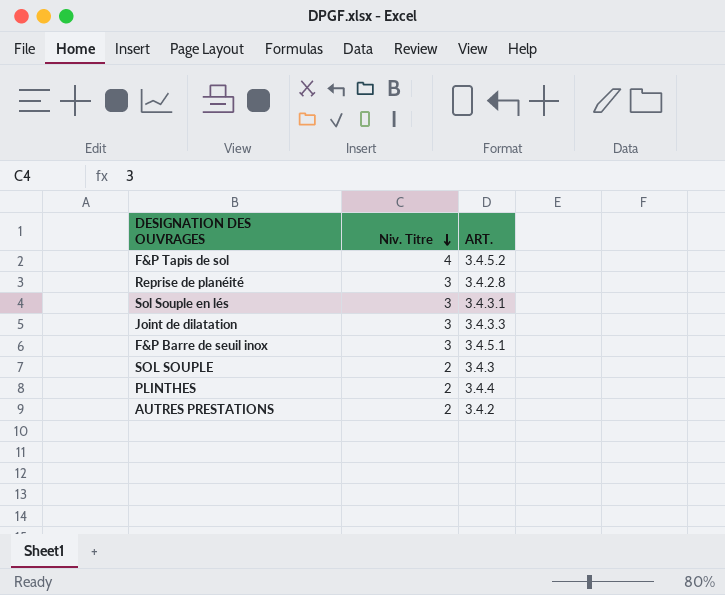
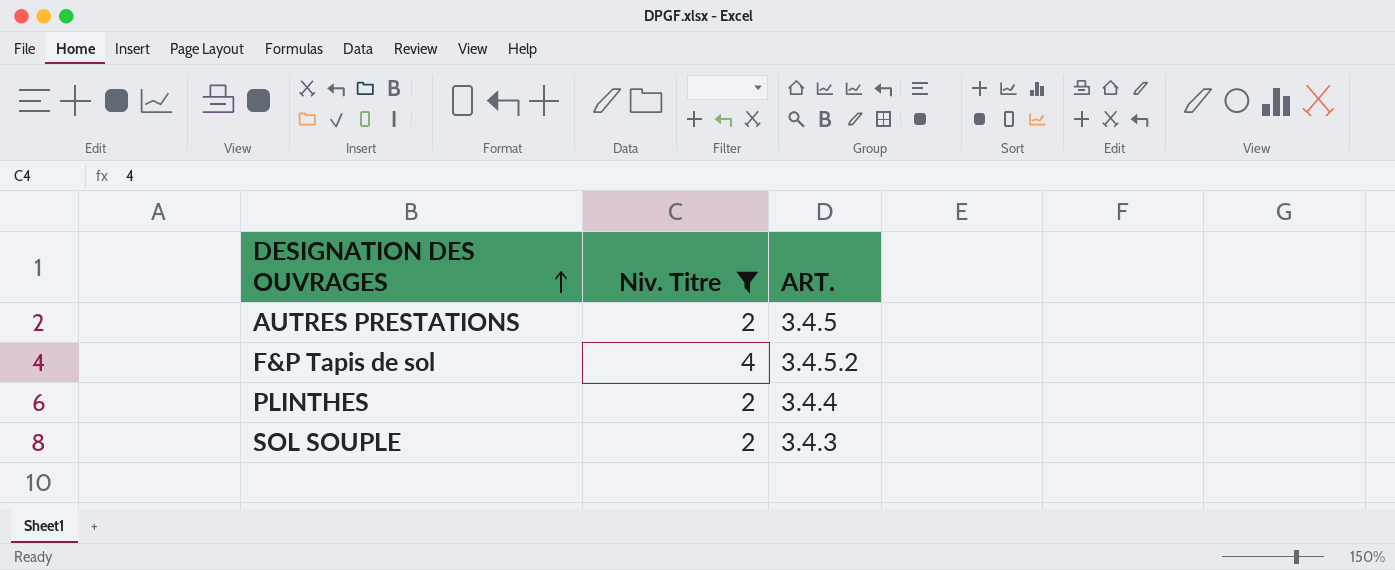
filter: none -> Niv. Titre != 3
row order: Niv. Titre descending -> DESIGNATION DES OUVRAGES ascending
AUTRES PRESTATIONS | ART.: 3.4.2 -> 3.4.5

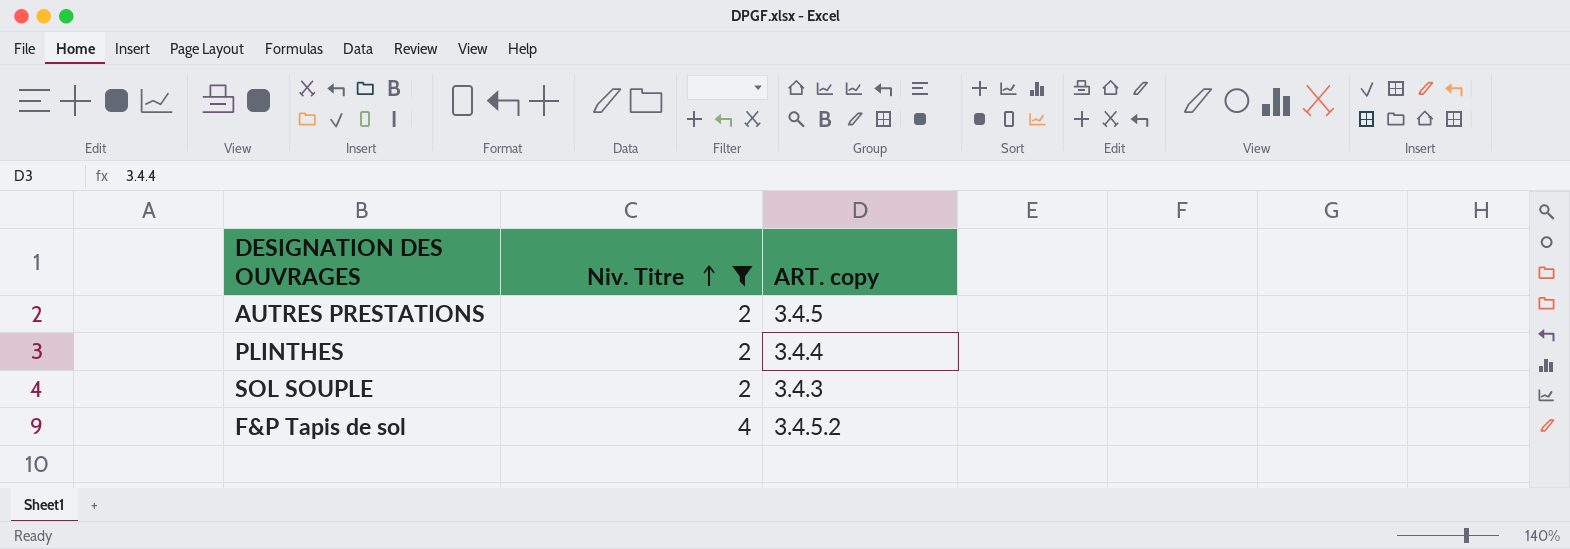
row order: DESIGNATION DES OUVRAGES ascending -> Niv. Titre ascending
column name: ART. -> ART. copy

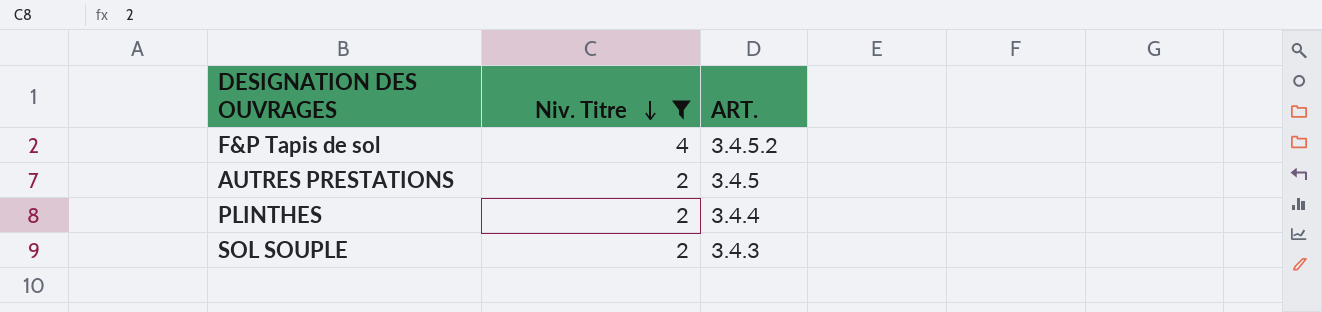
row order: Niv. Titre ascending -> Niv. Titre descending
column name: ART. copy -> ART.

